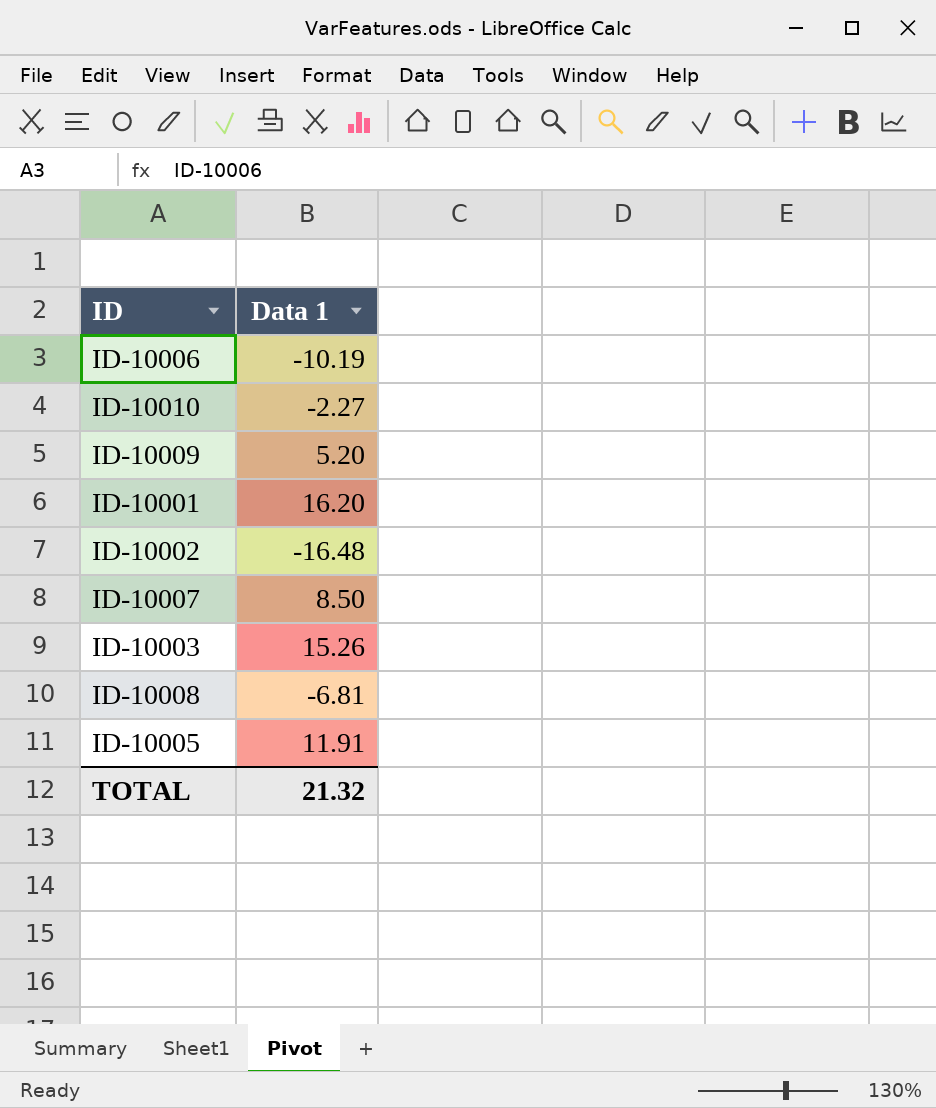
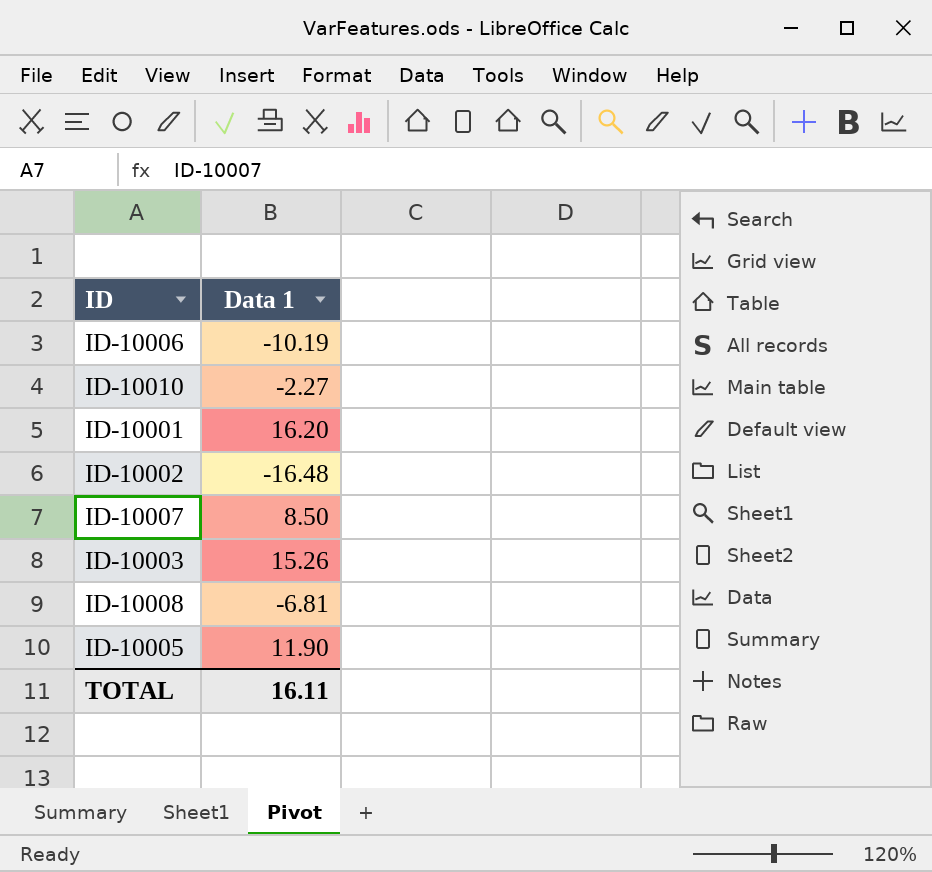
row ID-10009: 5.20 -> none
ID-10005 | Data 1: 11.91 -> 11.90
TOTAL | Data 1: 21.32 -> 16.11

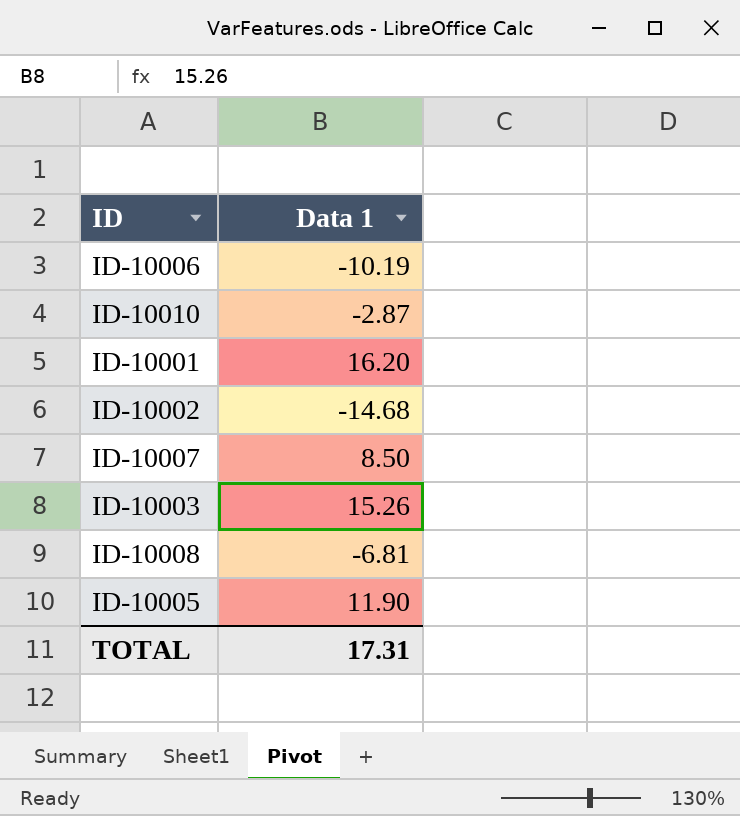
ID-10010 | Data 1: -2.27 -> -2.87
ID-10002 | Data 1: -16.48 -> -14.68
TOTAL | Data 1: 16.11 -> 17.31

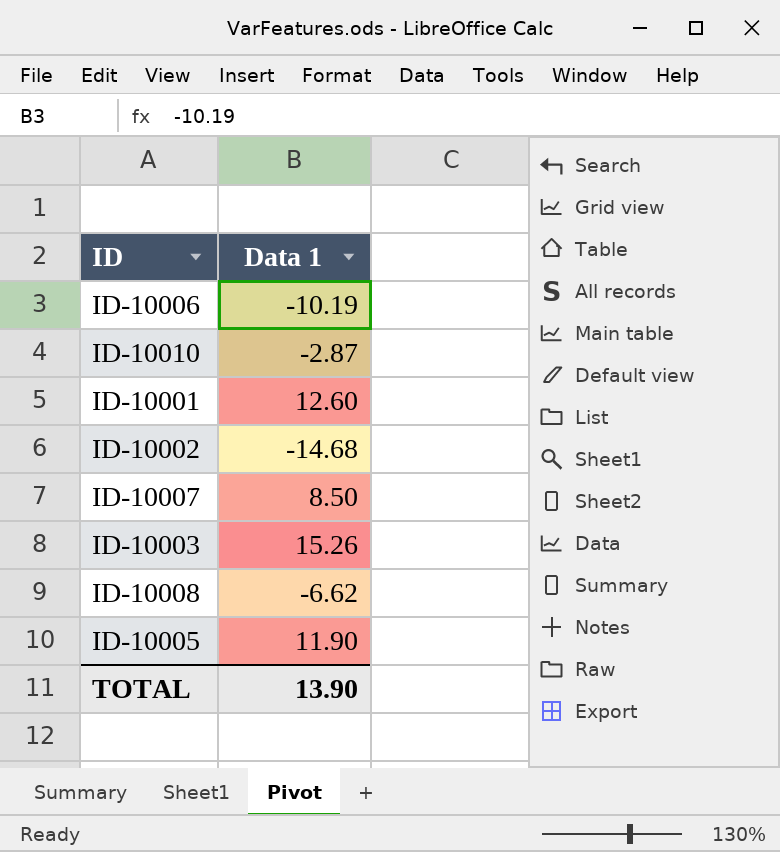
ID-10001 | Data 1: 16.20 -> 12.60
ID-10008 | Data 1: -6.81 -> -6.62
TOTAL | Data 1: 17.31 -> 13.90

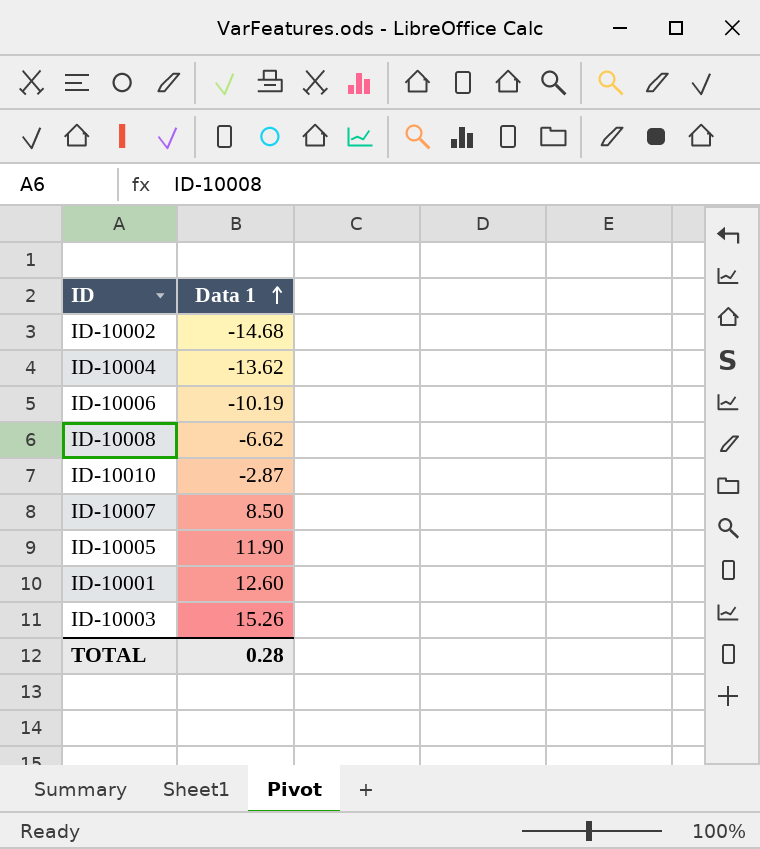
row order: none -> Data 1 ascending
row ID-10004: none -> -13.62
TOTAL | Data 1: 13.90 -> 0.28

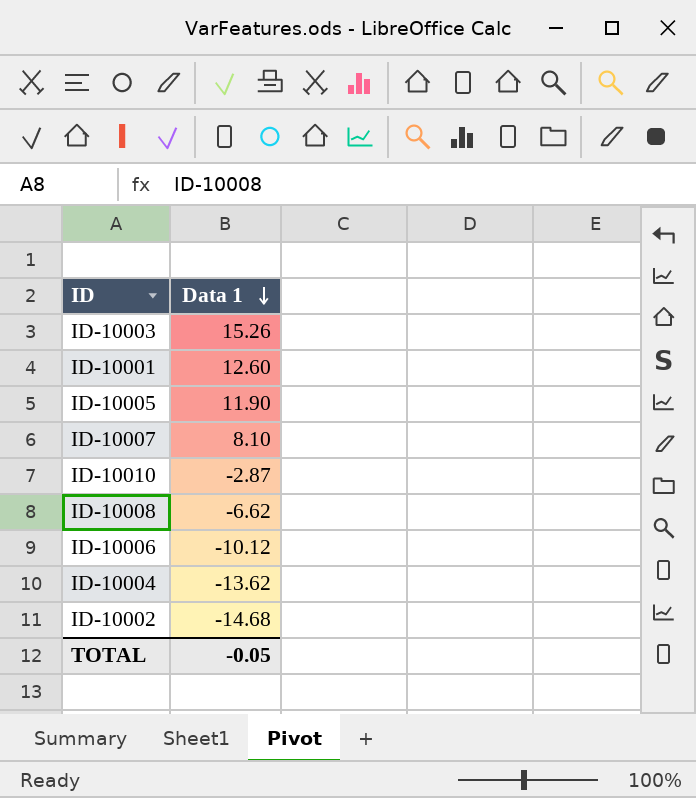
row order: Data 1 ascending -> Data 1 descending
ID-10007 | Data 1: 8.50 -> 8.10
ID-10006 | Data 1: -10.19 -> -10.12
TOTAL | Data 1: 0.28 -> -0.05

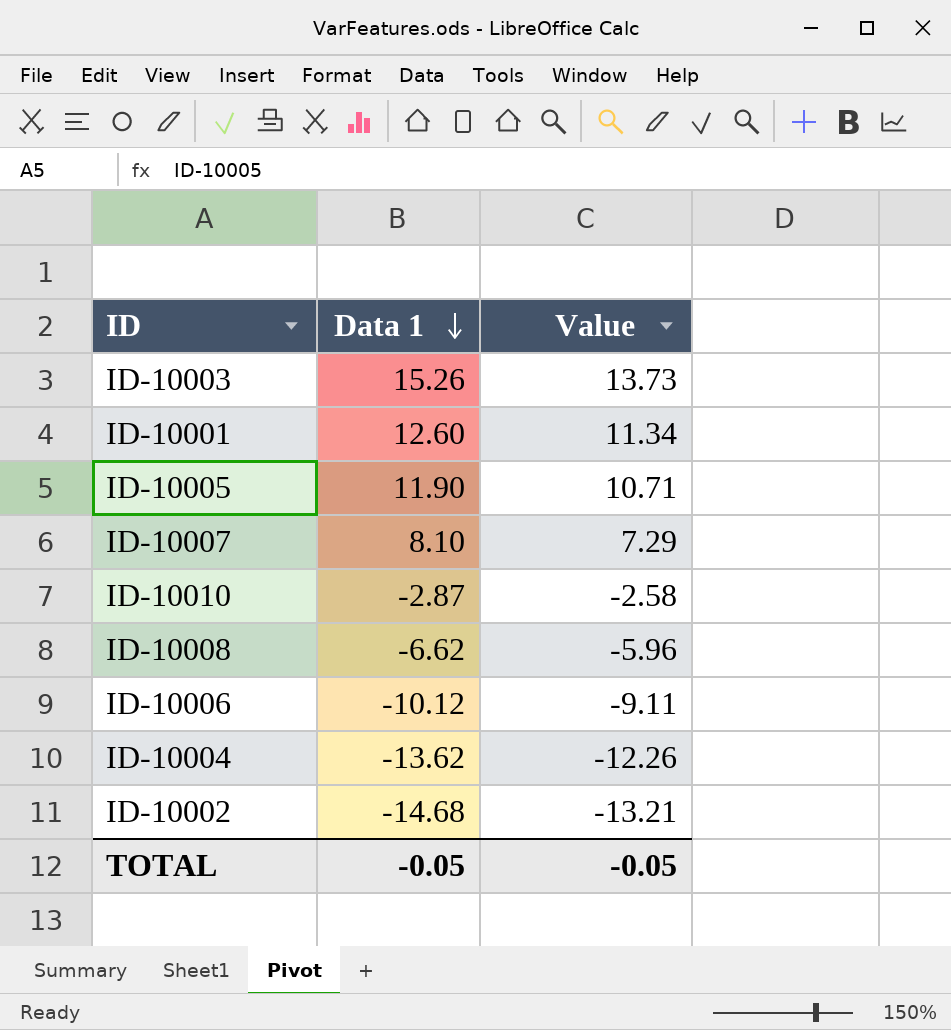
column Value | formula: none -> [Data 1] * 0.9

